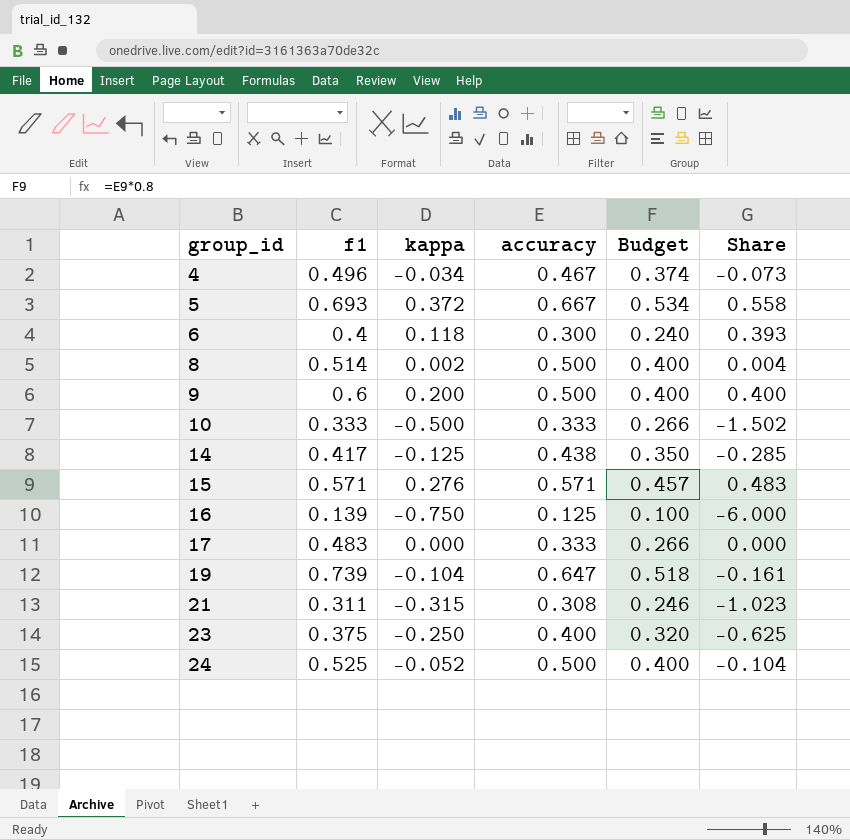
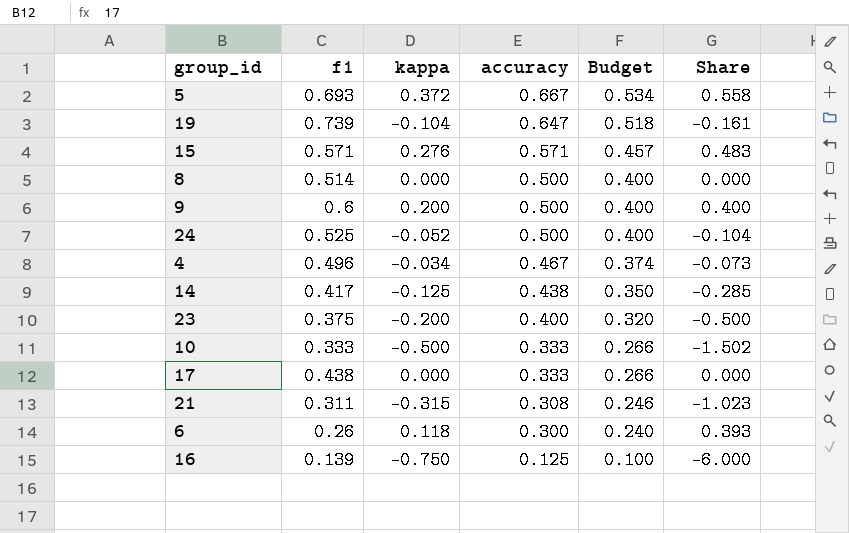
row order: group_id ascending -> accuracy descending
8 | kappa: 0.002 -> 0.000
8 | Share: 0.004 -> 0.000
23 | kappa: -0.250 -> -0.200
23 | Share: -0.625 -> -0.500
17 | f1: 0.483 -> 0.438
6 | f1: 0.4 -> 0.26

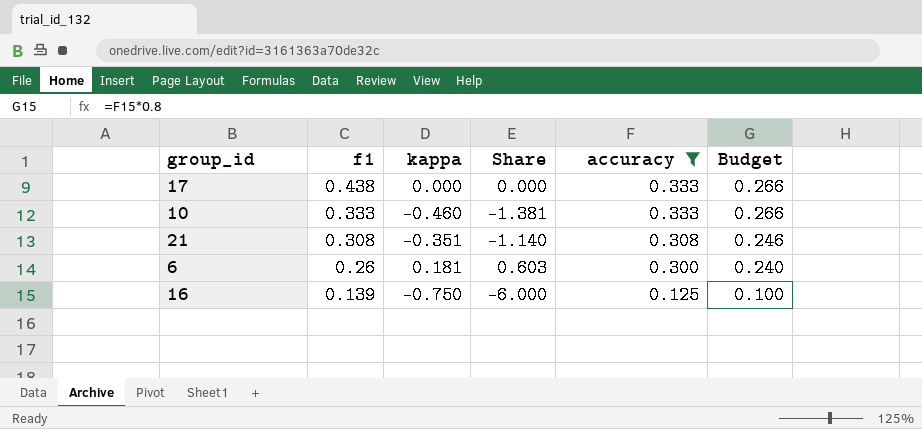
filter: none -> accuracy <= 0.333
row order: accuracy descending -> f1 descending
column Share | position: 6 -> 4
10 | kappa: -0.500 -> -0.460
10 | Share: -1.502 -> -1.381
21 | f1: 0.311 -> 0.308
21 | kappa: -0.315 -> -0.351
21 | Share: -1.023 -> -1.140
6 | kappa: 0.118 -> 0.181
6 | Share: 0.393 -> 0.603

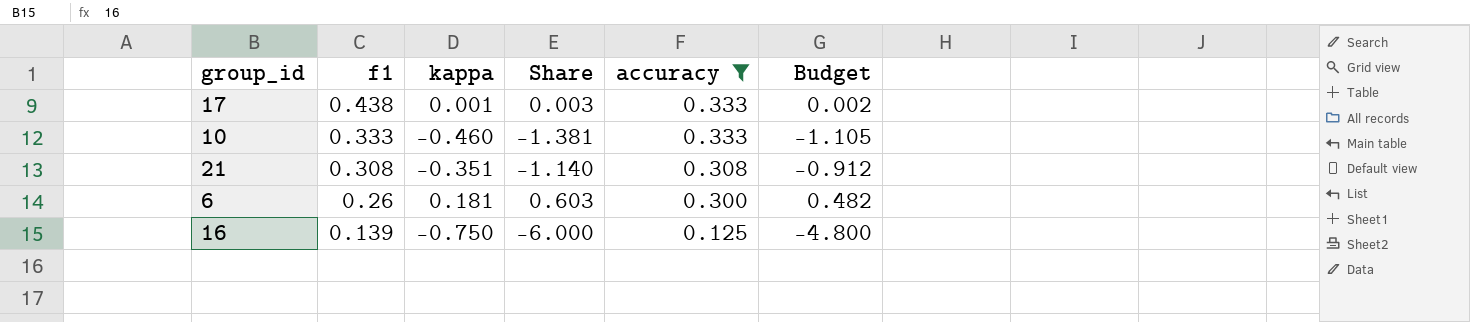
column Budget | formula: [accuracy] * 0.8 -> [Share] * 0.8
17 | kappa: 0.000 -> 0.001
17 | Share: 0.000 -> 0.003

